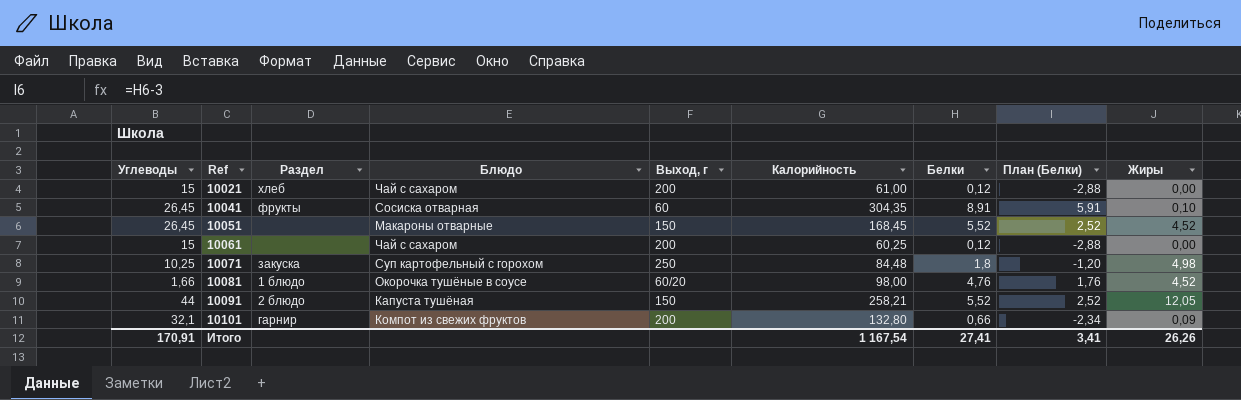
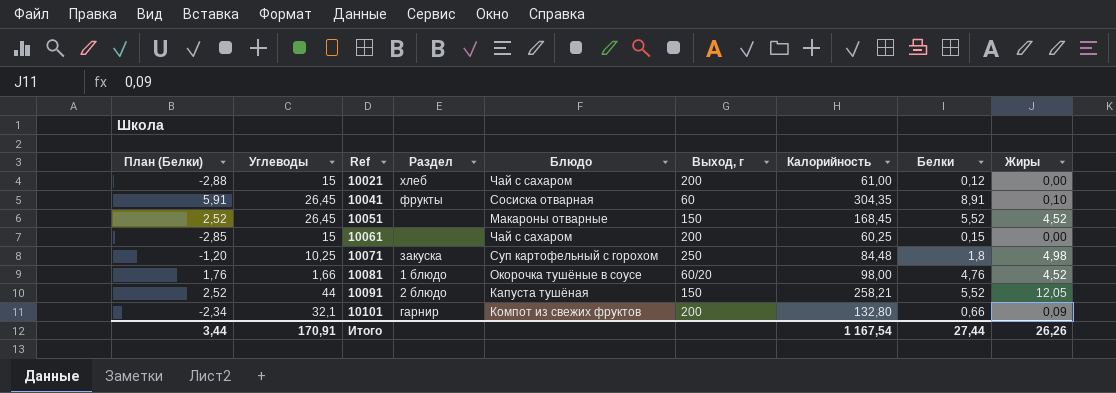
column План (Белки) | position: 8 -> 1
10061 | План (Белки): -2,88 -> -2,85
10061 | Белки: 0,12 -> 0,15
Итого | План (Белки): 3,41 -> 3,44
Итого | Белки: 27,41 -> 27,44

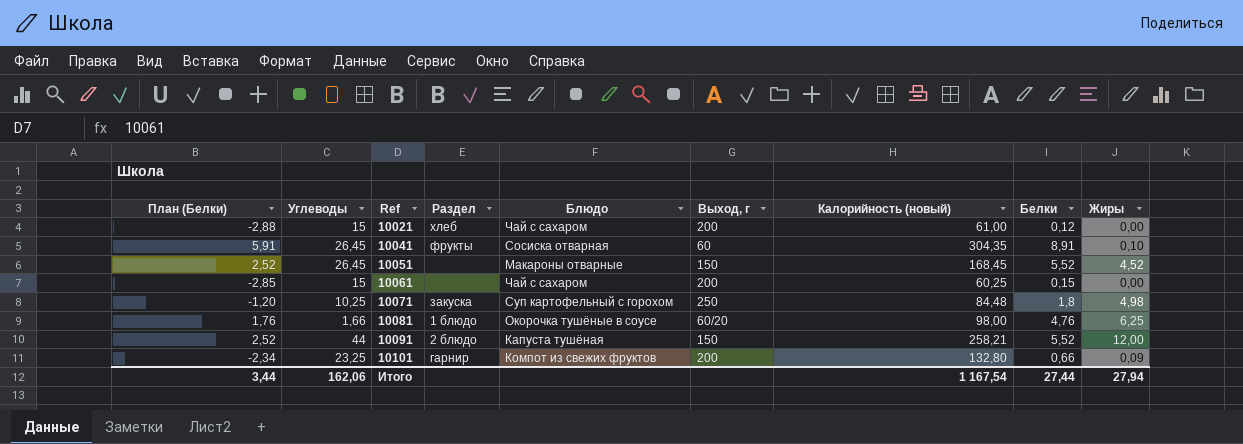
column name: Калорийность -> Калорийность (новый)
10081 | Жиры: 4,52 -> 6,25
10091 | Жиры: 12,05 -> 12,00
10101 | Углеводы: 32,1 -> 23,25
Итого | Углеводы: 170,91 -> 162,06
Итого | Жиры: 26,26 -> 27,94

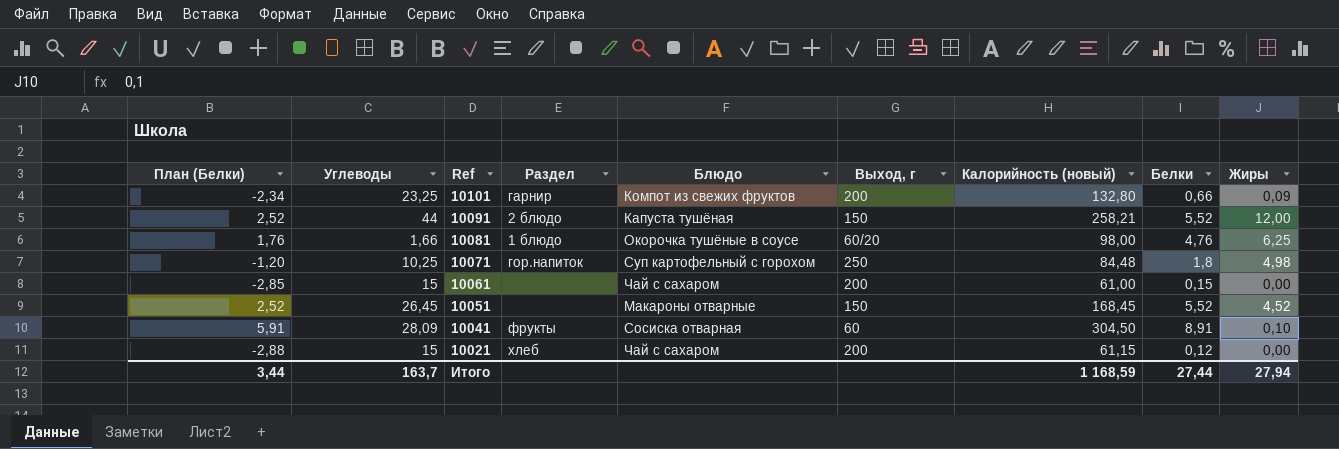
row order: Ref ascending -> Ref descending
10071 | Раздел: закуска -> гор.напиток
10061 | Калорийность (новый): 60,25 -> 61,00
10041 | Углеводы: 26,45 -> 28,09
10041 | Калорийность (новый): 304,35 -> 304,50
10021 | Калорийность (новый): 61,00 -> 61,15
Итого | Углеводы: 162,06 -> 163,7
Итого | Калорийность (новый): 1 167,54 -> 1 168,59

